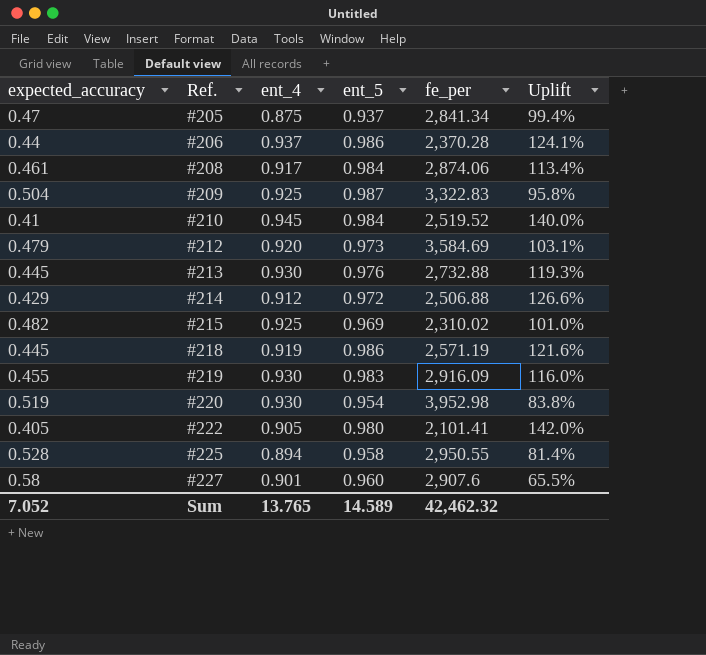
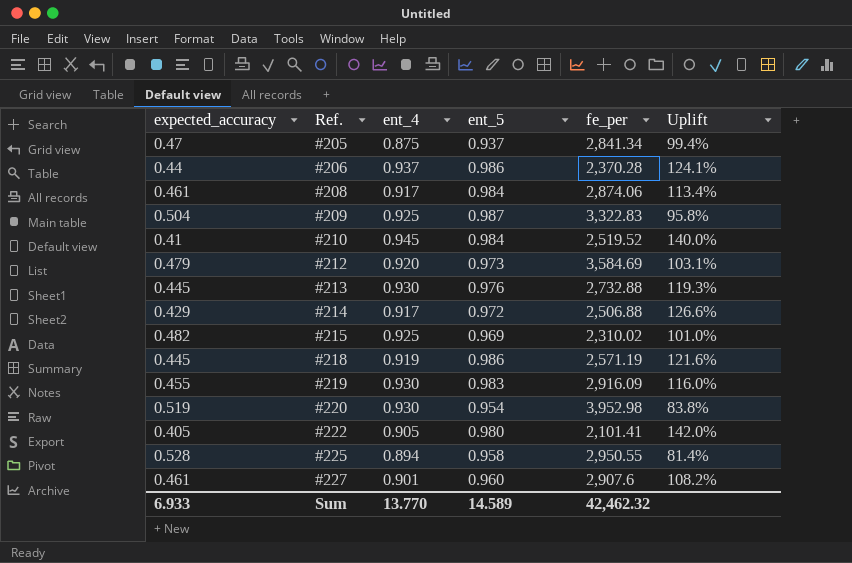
#214 | ent_4: 0.912 -> 0.917
#227 | expected_accuracy: 0.58 -> 0.461
#227 | Uplift: 65.5% -> 108.2%
Sum | expected_accuracy: 7.052 -> 6.933
Sum | ent_4: 13.765 -> 13.770

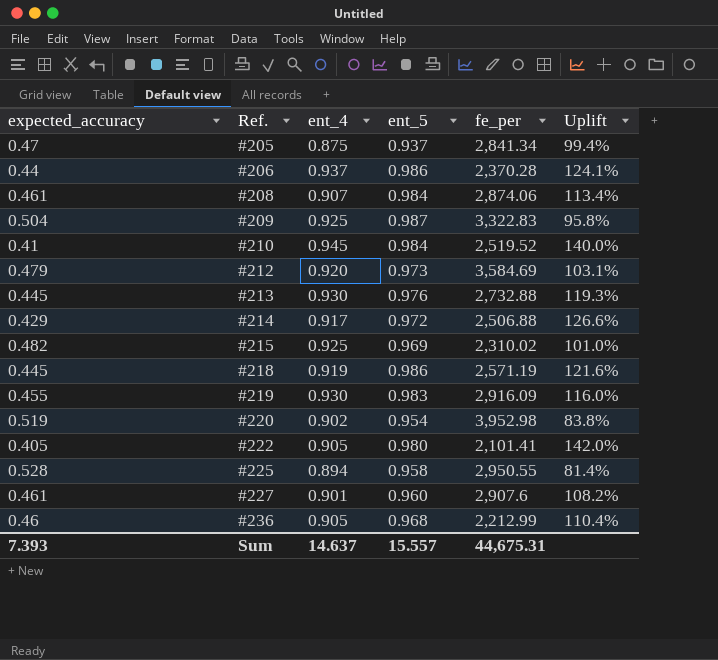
#208 | ent_4: 0.917 -> 0.907
#220 | ent_4: 0.930 -> 0.902
row #236: none -> 0.46 | 0.905 | 0.968 | 2,212.99 | 110.4%
Sum | expected_accuracy: 6.933 -> 7.393
Sum | ent_4: 13.770 -> 14.637
Sum | ent_5: 14.589 -> 15.557
Sum | fe_per: 42,462.32 -> 44,675.31

